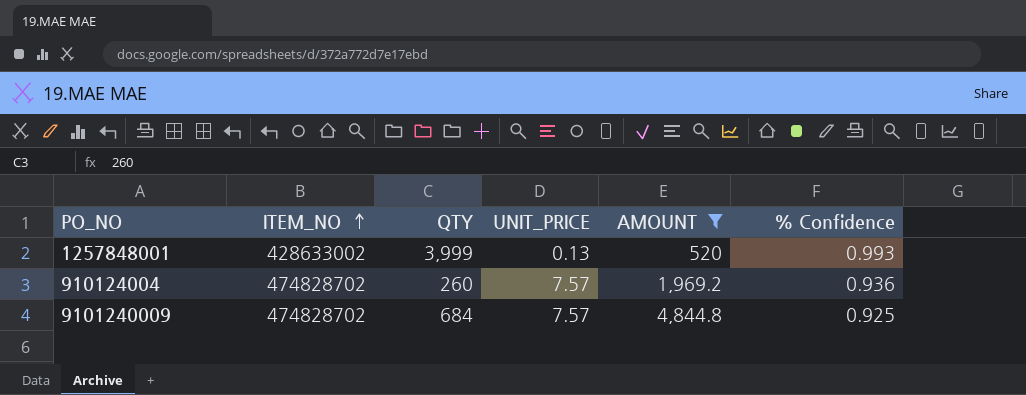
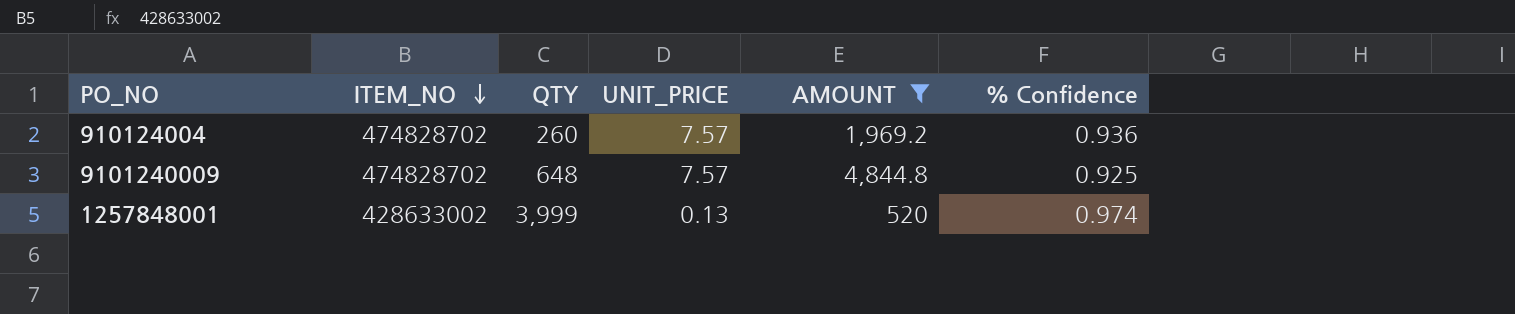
row order: ITEM_NO ascending -> ITEM_NO descending
9101240009 | QTY: 684 -> 648
1257848001 | % Confidence: 0.993 -> 0.974

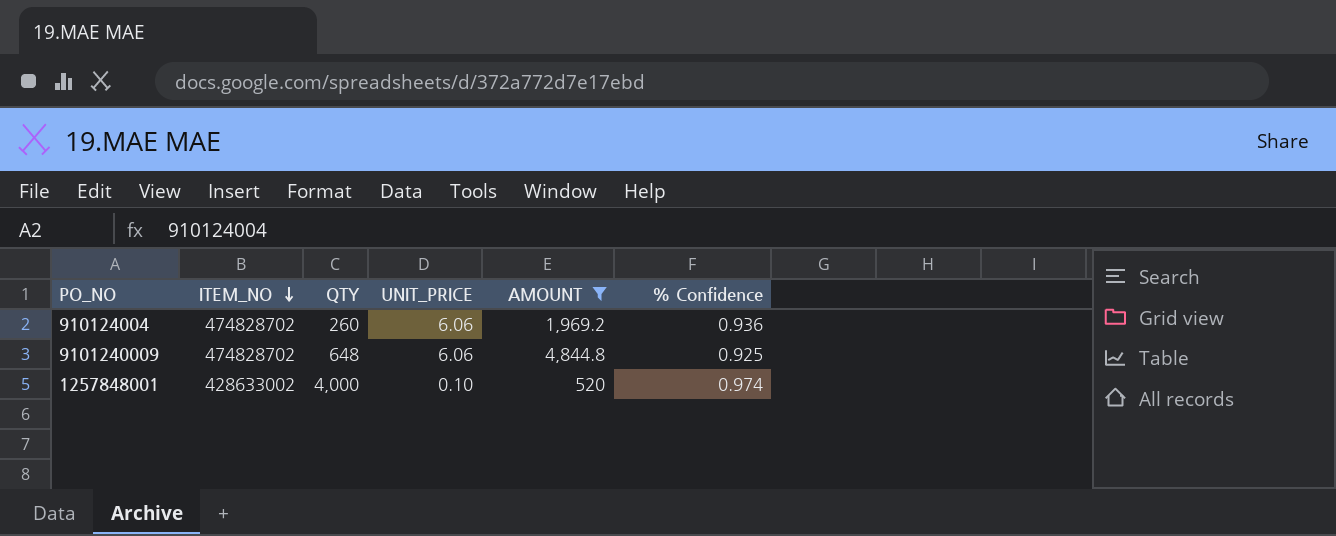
910124004 | UNIT_PRICE: 7.57 -> 6.06
9101240009 | UNIT_PRICE: 7.57 -> 6.06
1257848001 | QTY: 3,999 -> 4,000
1257848001 | UNIT_PRICE: 0.13 -> 0.10

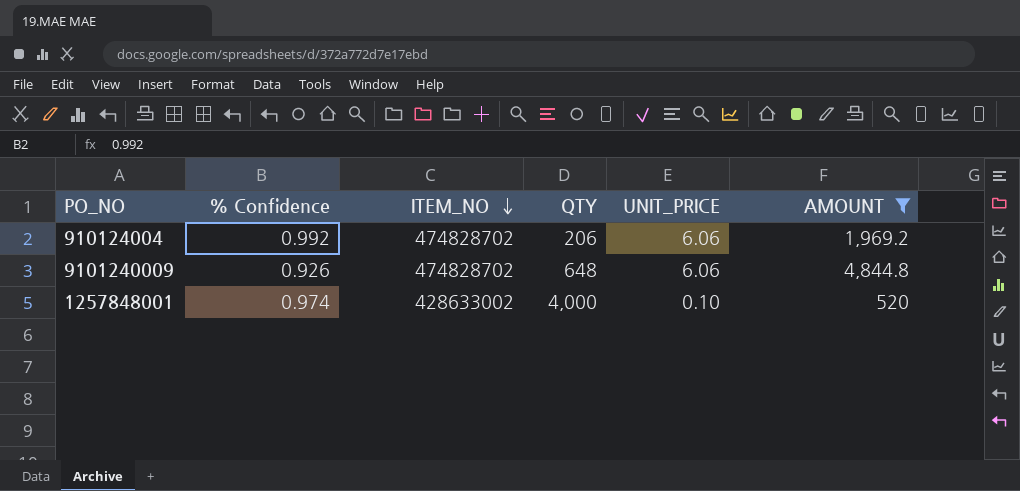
column % Confidence | position: 6 -> 2
910124004 | % Confidence: 0.936 -> 0.992
910124004 | QTY: 260 -> 206
9101240009 | % Confidence: 0.925 -> 0.926

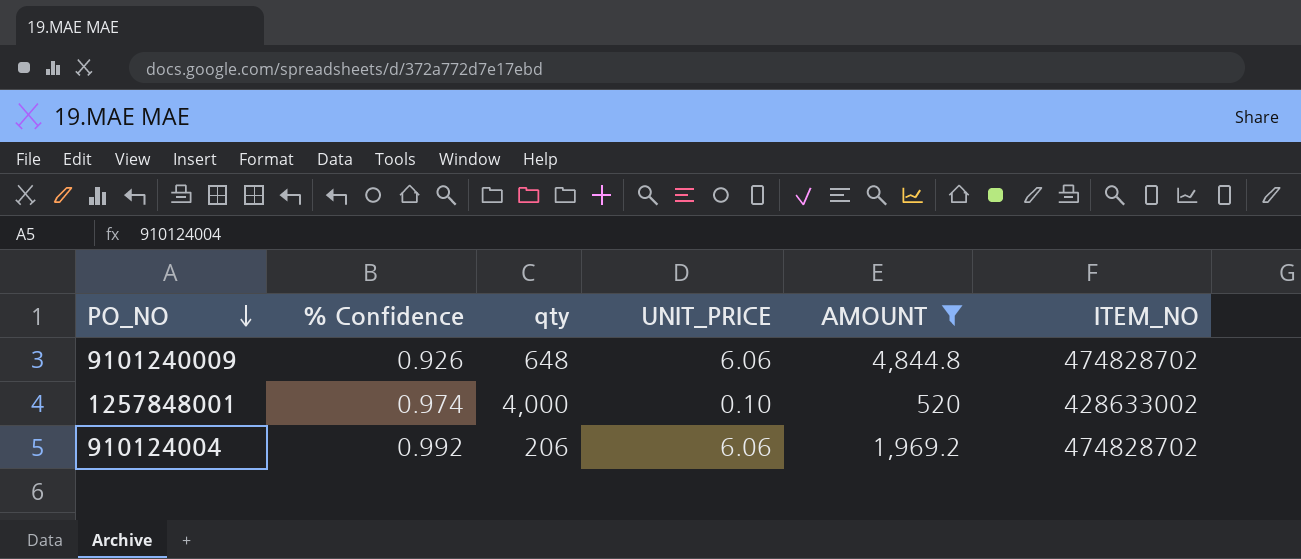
row order: ITEM_NO descending -> PO_NO descending
column name: QTY -> qty
column ITEM_NO | position: 3 -> 6

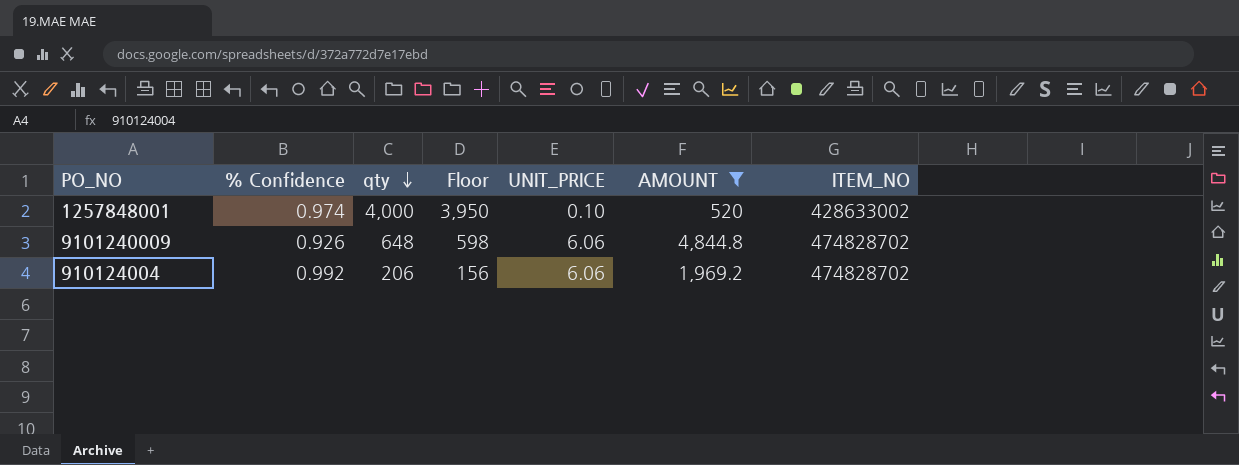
row order: PO_NO descending -> qty descending
column Floor | formula: none -> [qty] - 50

